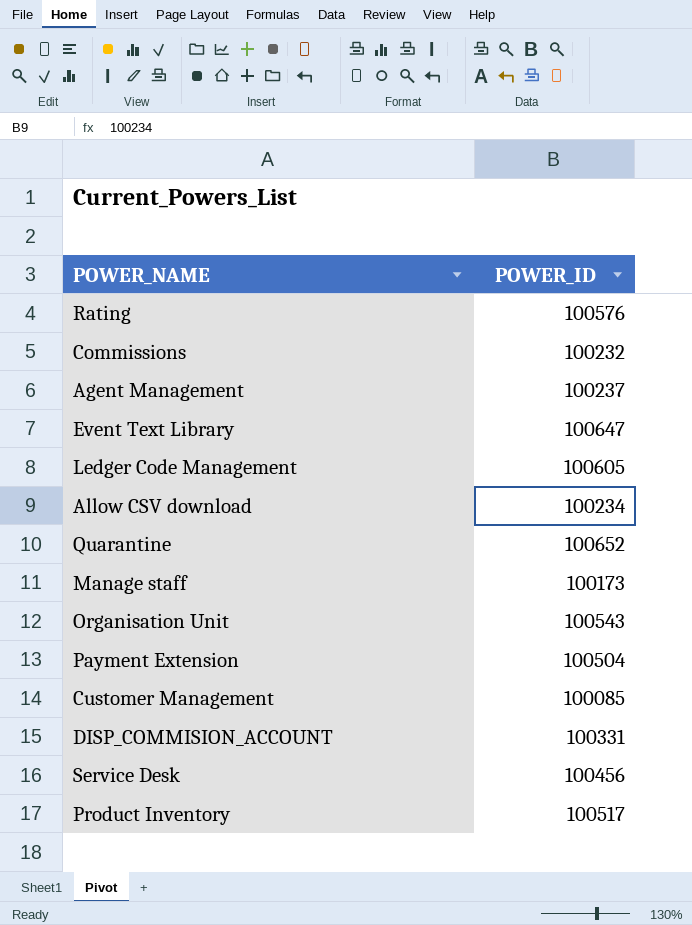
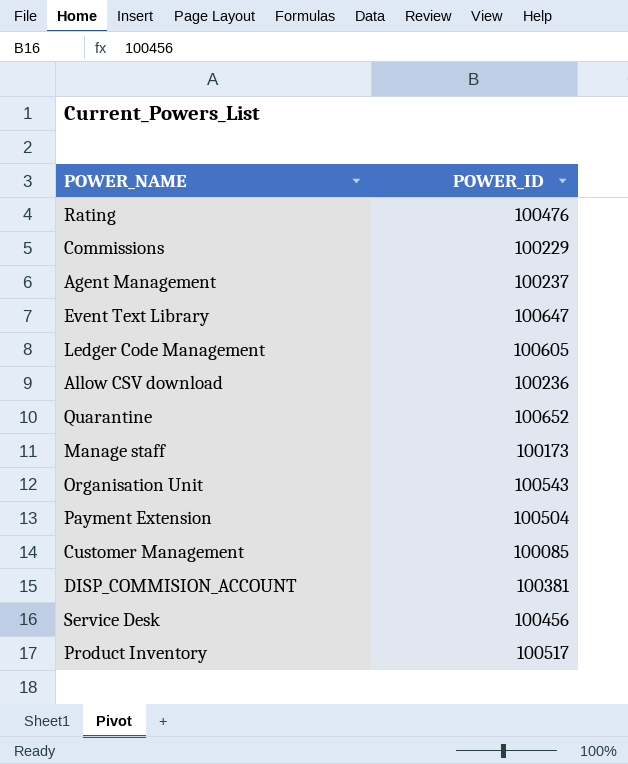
Rating | POWER_ID: 100576 -> 100476
Commissions | POWER_ID: 100232 -> 100229
Allow CSV download | POWER_ID: 100234 -> 100236
DISP_COMMISION_ACCOUNT | POWER_ID: 100331 -> 100381

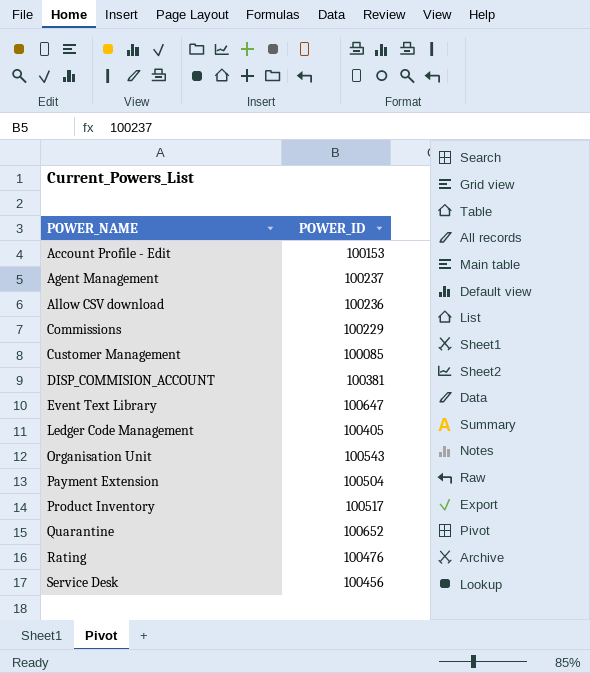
row order: none -> POWER_NAME ascending
row Manage staff: 100173 -> none
row Account Profile - Edit: none -> 100153
Ledger Code Management | POWER_ID: 100605 -> 100405

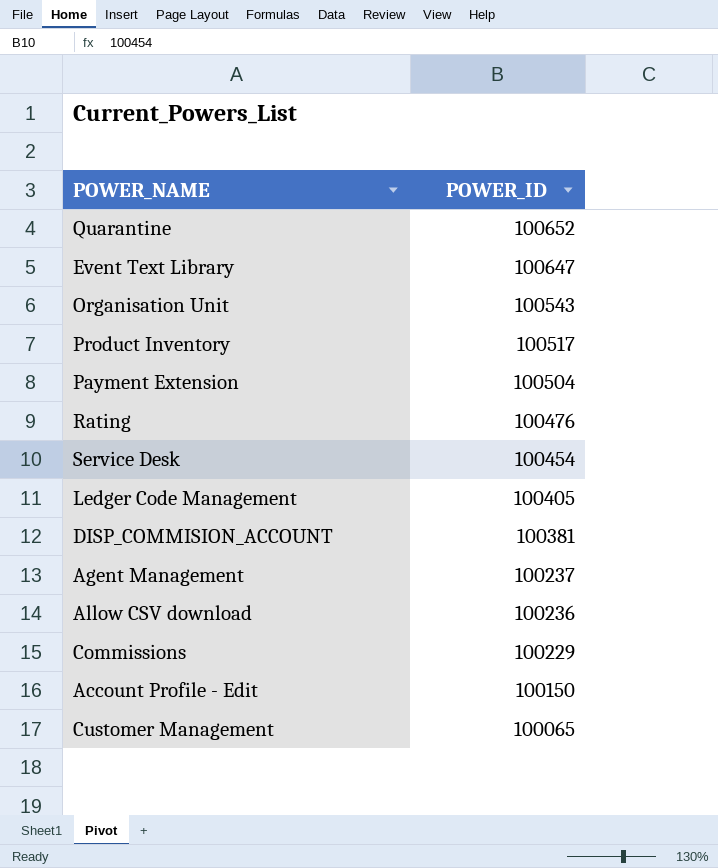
row order: POWER_NAME ascending -> POWER_ID descending
Service Desk | POWER_ID: 100456 -> 100454
Account Profile - Edit | POWER_ID: 100153 -> 100150
Customer Management | POWER_ID: 100085 -> 100065

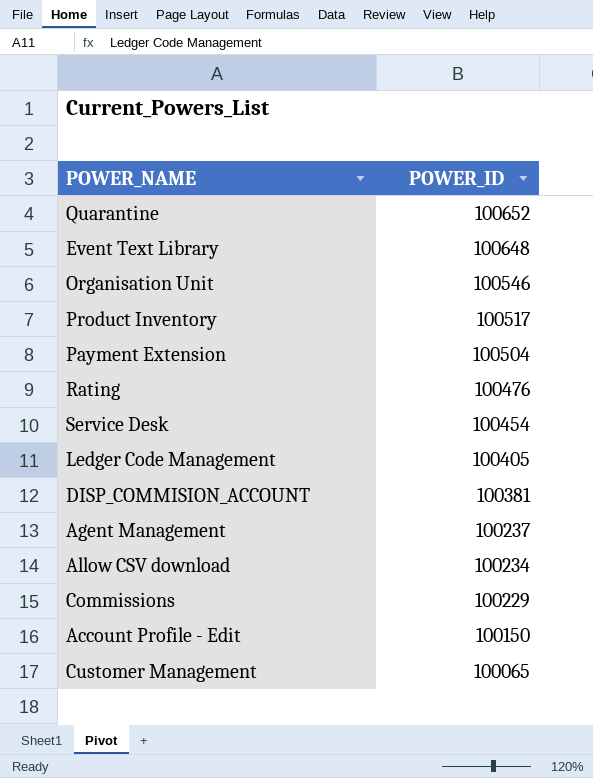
Event Text Library | POWER_ID: 100647 -> 100648
Organisation Unit | POWER_ID: 100543 -> 100546
Allow CSV download | POWER_ID: 100236 -> 100234

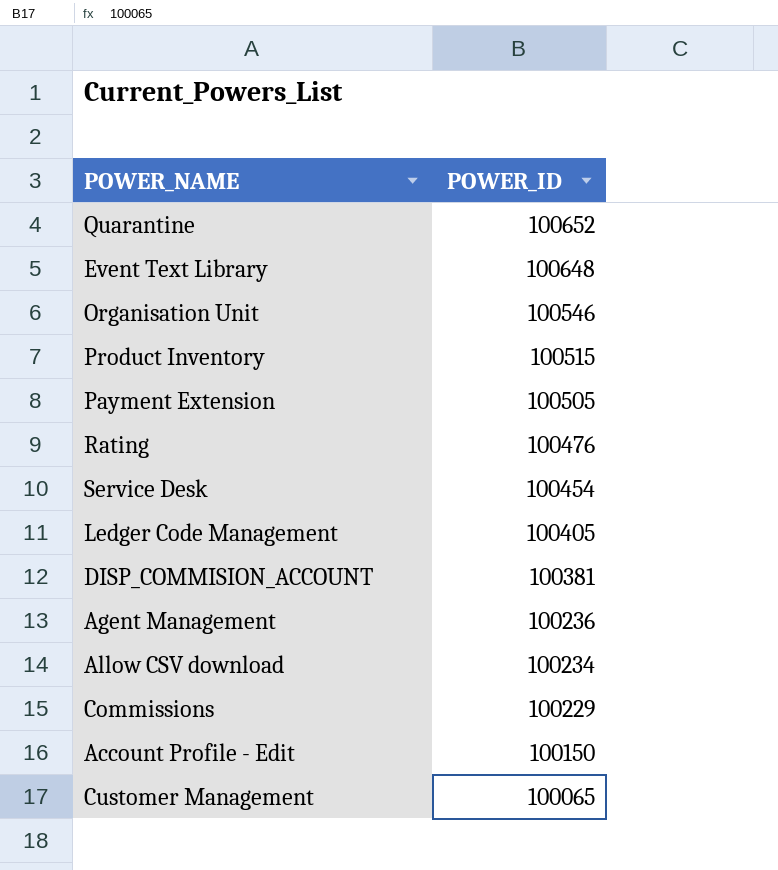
Product Inventory | POWER_ID: 100517 -> 100515
Payment Extension | POWER_ID: 100504 -> 100505
Agent Management | POWER_ID: 100237 -> 100236

